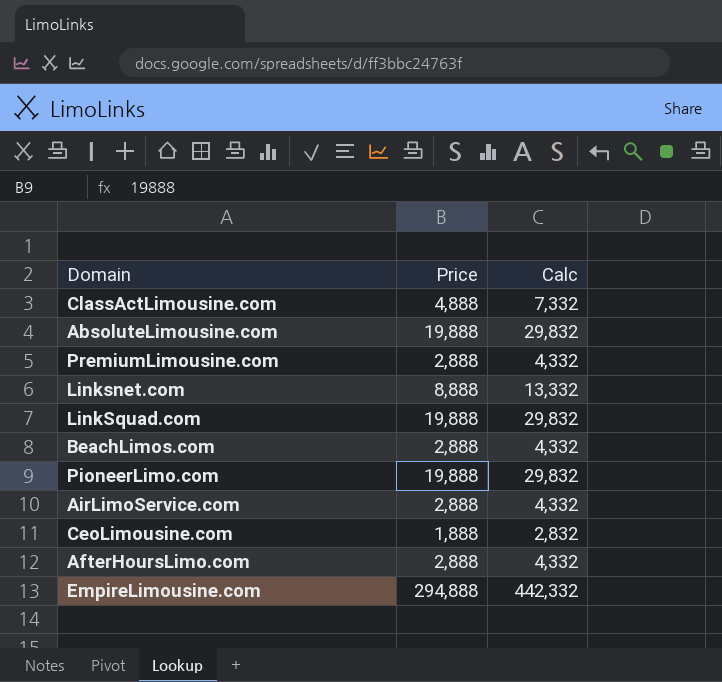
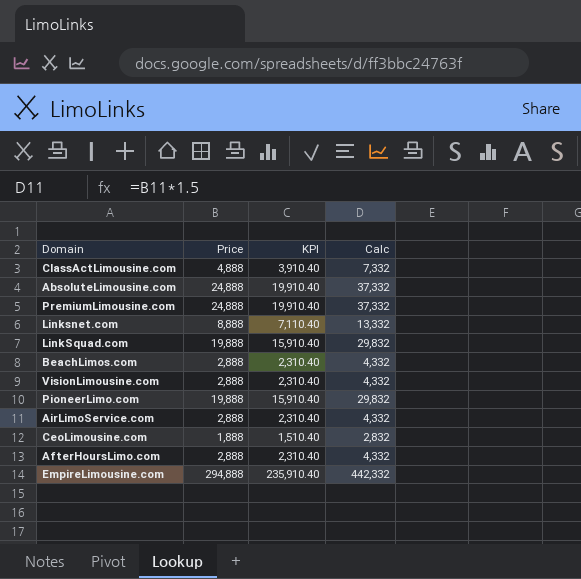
column KPI | formula: none -> [Price] * 0.8
AbsoluteLimousine.com | Price: 19,888 -> 24,888
AbsoluteLimousine.com | Calc: 29,832 -> 37,332
PremiumLimousine.com | Price: 2,888 -> 24,888
PremiumLimousine.com | Calc: 4,332 -> 37,332
row VisionLimousine.com: none -> 2,888 | 2,310.40 | 4,332

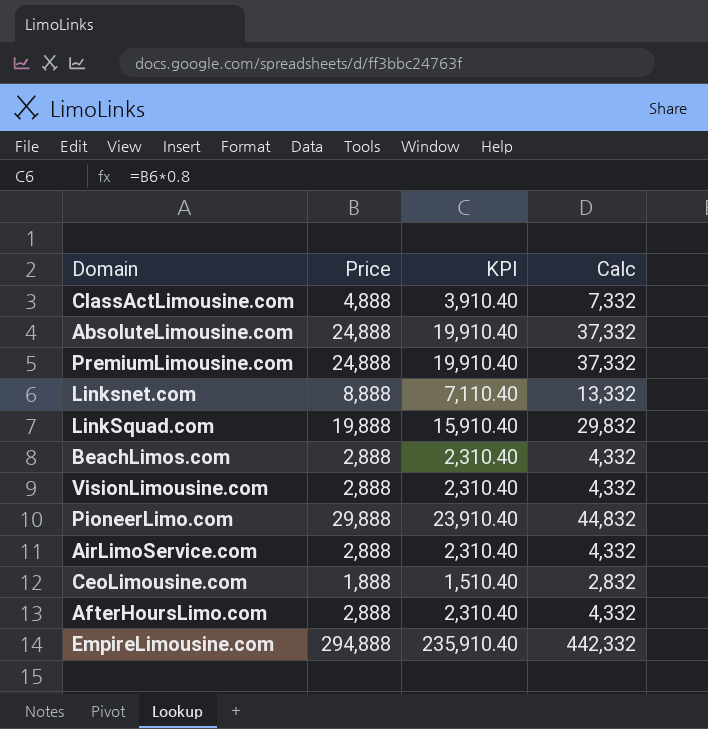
PioneerLimo.com | Price: 19,888 -> 29,888
PioneerLimo.com | KPI: 15,910.40 -> 23,910.40
PioneerLimo.com | Calc: 29,832 -> 44,832

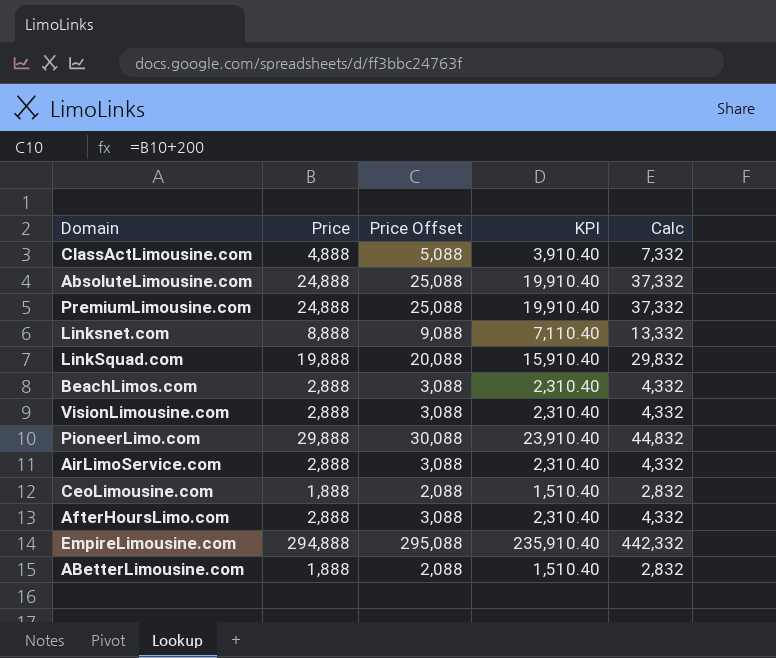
column Price Offset | formula: none -> [Price] + 200
row ABetterLimousine.com: none -> 1,888 | 2,088 | 1,510.40 | 2,832

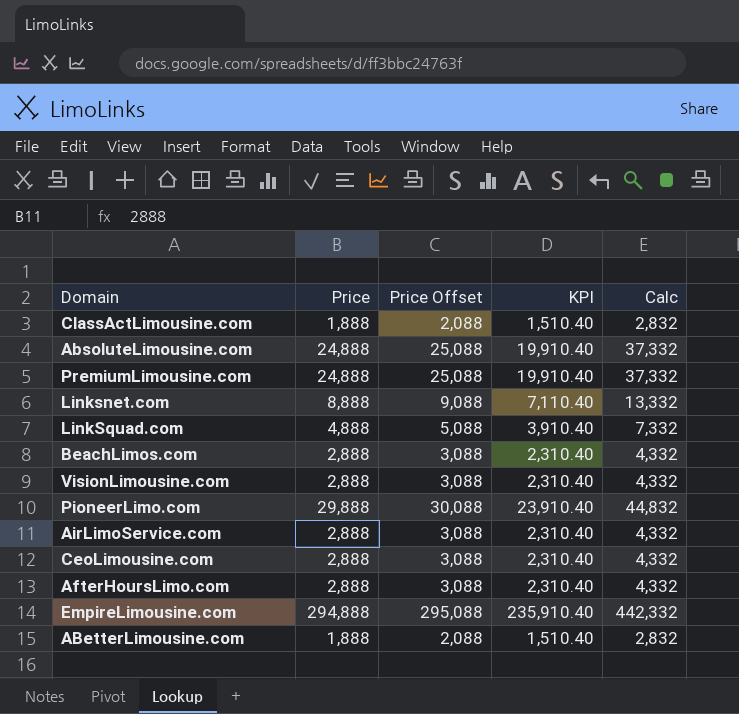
ClassActLimousine.com | Price: 4,888 -> 1,888
ClassActLimousine.com | Price Offset: 5,088 -> 2,088
ClassActLimousine.com | KPI: 3,910.40 -> 1,510.40
ClassActLimousine.com | Calc: 7,332 -> 2,832
LinkSquad.com | Price: 19,888 -> 4,888
LinkSquad.com | Price Offset: 20,088 -> 5,088
LinkSquad.com | KPI: 15,910.40 -> 3,910.40
LinkSquad.com | Calc: 29,832 -> 7,332
CeoLimousine.com | Price: 1,888 -> 2,888
CeoLimousine.com | Price Offset: 2,088 -> 3,088
CeoLimousine.com | KPI: 1,510.40 -> 2,310.40
CeoLimousine.com | Calc: 2,832 -> 4,332

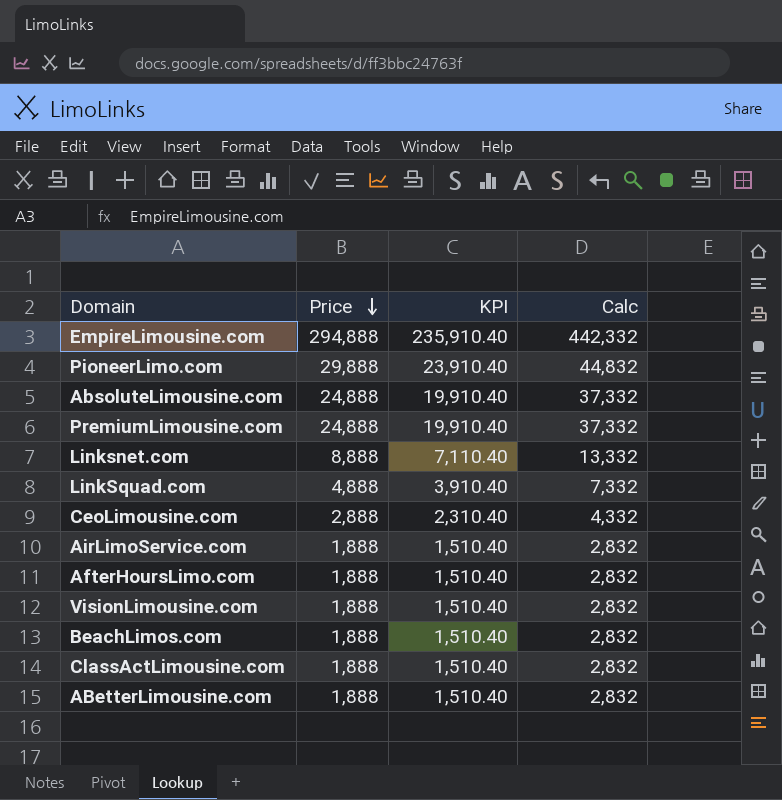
row order: none -> Price descending
column Price Offset | formula: [Price] + 200 -> none
AirLimoService.com | Price: 2,888 -> 1,888
AirLimoService.com | KPI: 2,310.40 -> 1,510.40
AirLimoService.com | Calc: 4,332 -> 2,832
AfterHoursLimo.com | Price: 2,888 -> 1,888
AfterHoursLimo.com | KPI: 2,310.40 -> 1,510.40
AfterHoursLimo.com | Calc: 4,332 -> 2,832
VisionLimousine.com | Price: 2,888 -> 1,888
VisionLimousine.com | KPI: 2,310.40 -> 1,510.40
VisionLimousine.com | Calc: 4,332 -> 2,832
BeachLimos.com | Price: 2,888 -> 1,888
BeachLimos.com | KPI: 2,310.40 -> 1,510.40
BeachLimos.com | Calc: 4,332 -> 2,832

